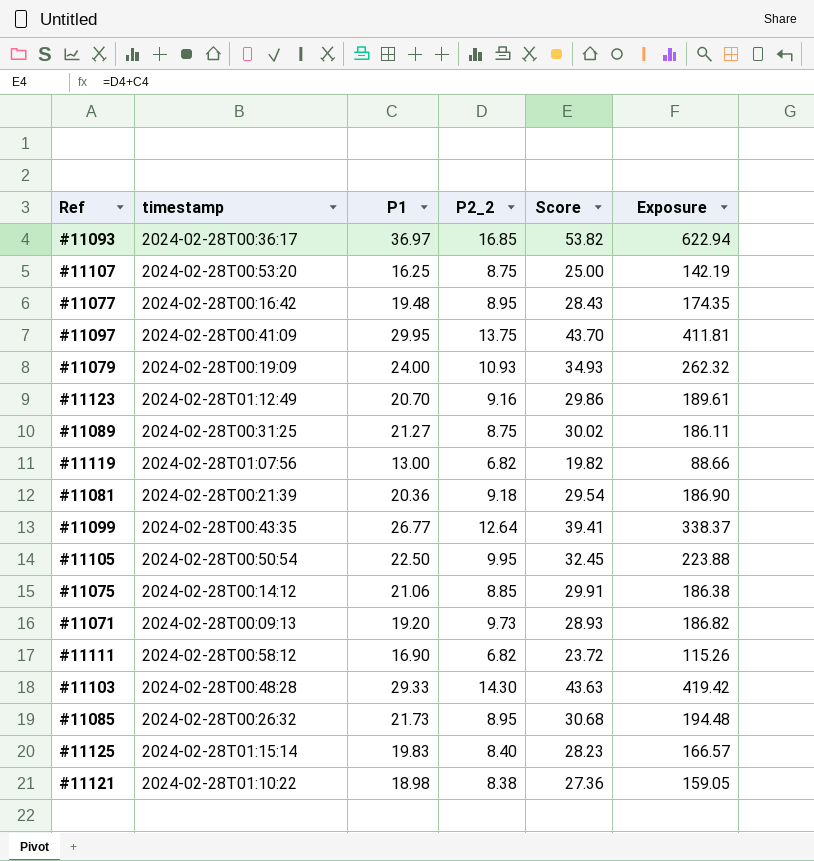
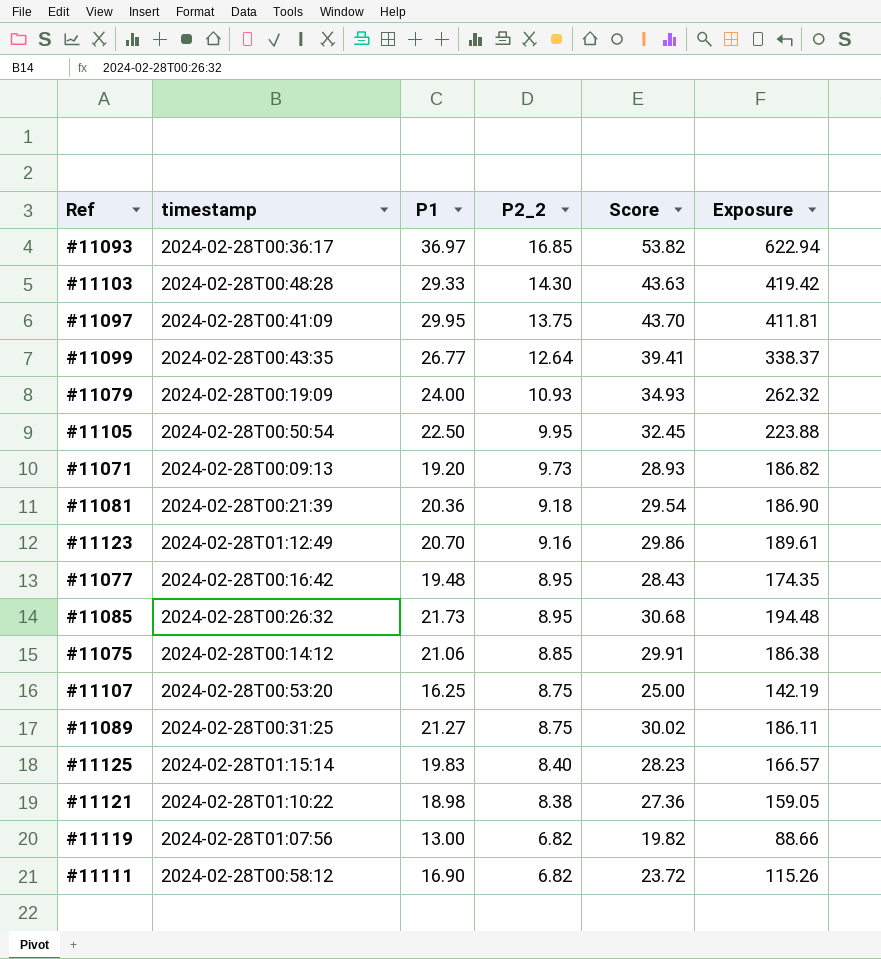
row order: none -> P2_2 descending

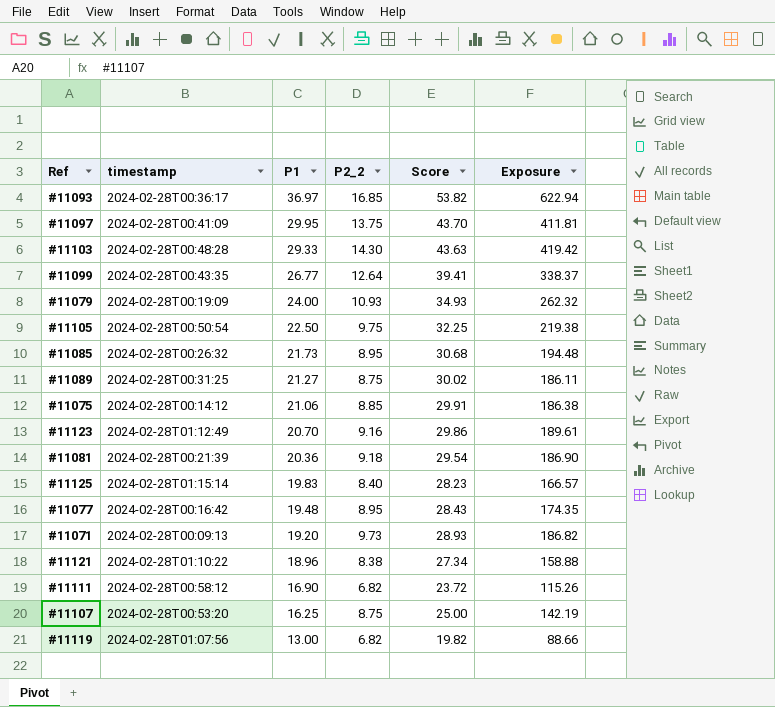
row order: P2_2 descending -> P1 descending
#11105 | P2_2: 9.95 -> 9.75
#11105 | Score: 32.45 -> 32.25
#11105 | Exposure: 223.88 -> 219.38
#11121 | P1: 18.98 -> 18.96
#11121 | Score: 27.36 -> 27.34
#11121 | Exposure: 159.05 -> 158.88

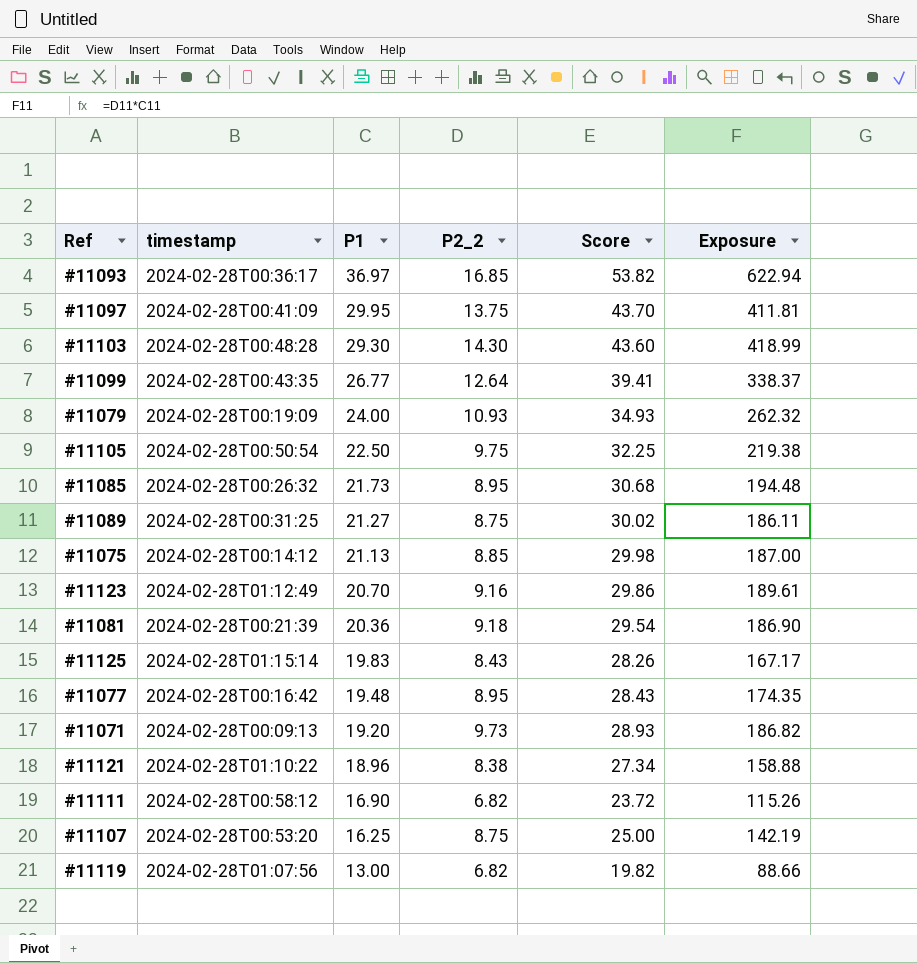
#11103 | P1: 29.33 -> 29.30
#11103 | Score: 43.63 -> 43.60
#11103 | Exposure: 419.42 -> 418.99
#11075 | P1: 21.06 -> 21.13
#11075 | Score: 29.91 -> 29.98
#11075 | Exposure: 186.38 -> 187.00
#11125 | P2_2: 8.40 -> 8.43
#11125 | Score: 28.23 -> 28.26
#11125 | Exposure: 166.57 -> 167.17

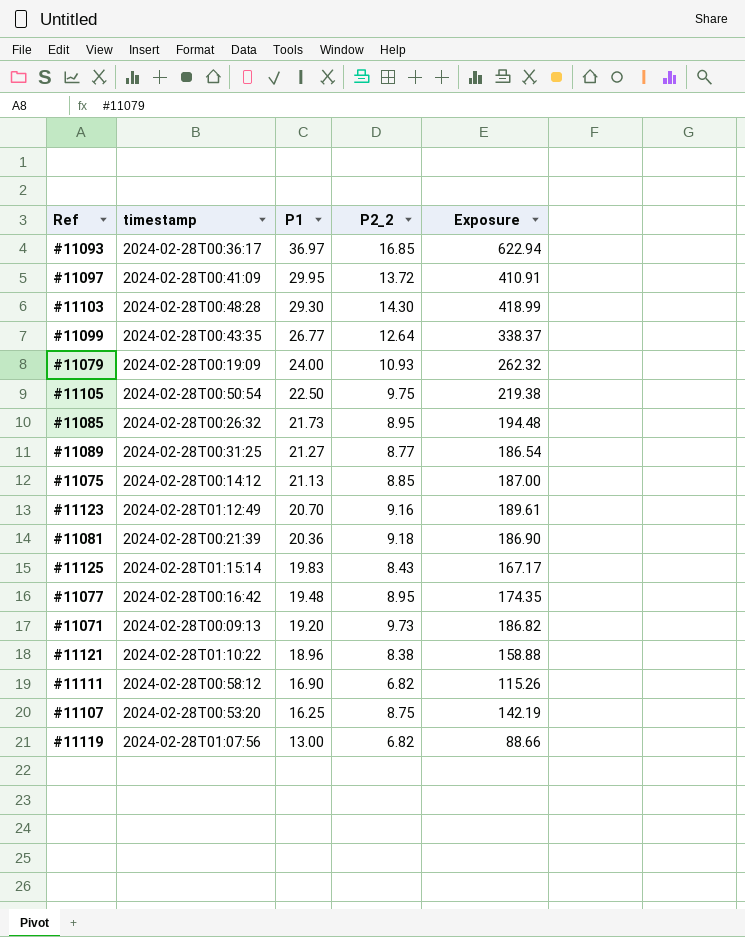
column Score | formula: [P1] + [P2_2] -> none
#11097 | P2_2: 13.75 -> 13.72
#11097 | Exposure: 411.81 -> 410.91
#11089 | P2_2: 8.75 -> 8.77
#11089 | Exposure: 186.11 -> 186.54

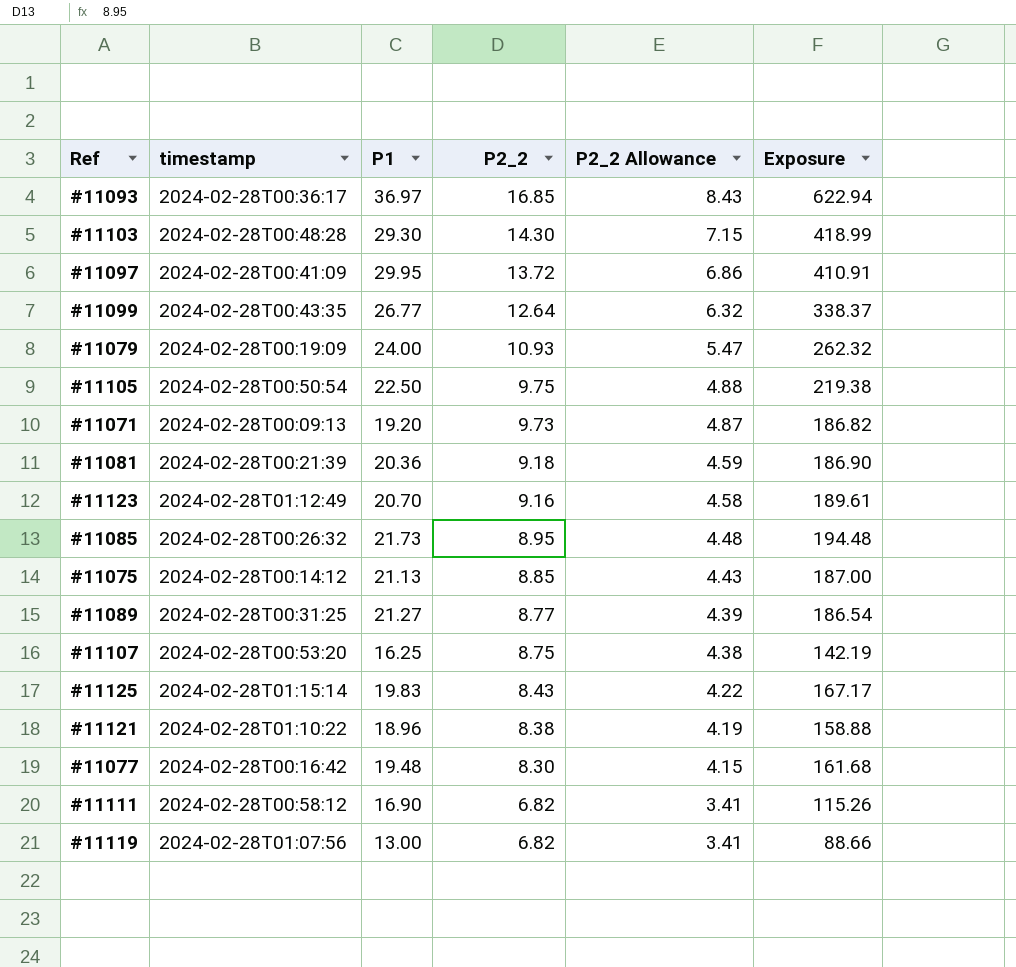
row order: P1 descending -> P2_2 descending
column P2_2 Allowance | formula: none -> [P2_2] * 0.5
#11077 | P2_2: 8.95 -> 8.30
#11077 | Exposure: 174.35 -> 161.68

